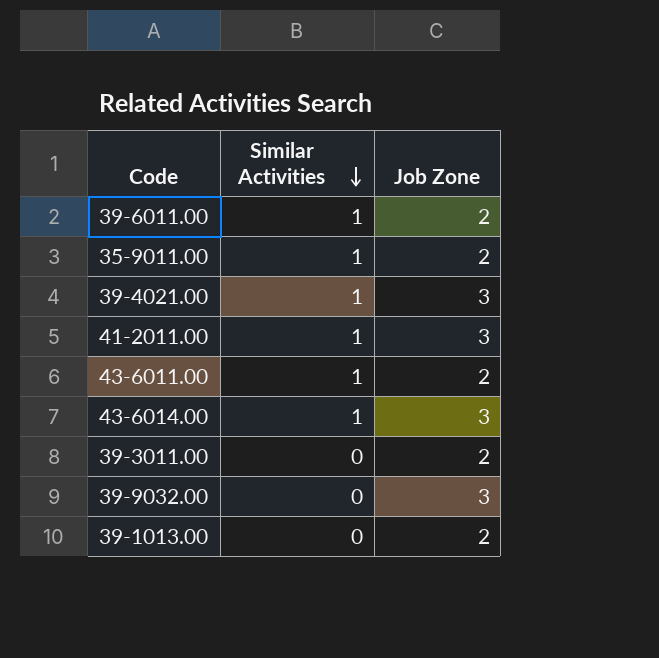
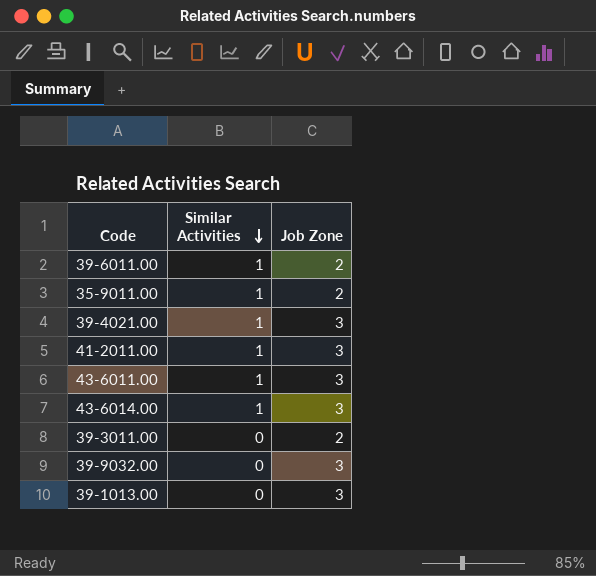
43-6011.00 | Job Zone: 2 -> 3
39-1013.00 | Job Zone: 2 -> 3

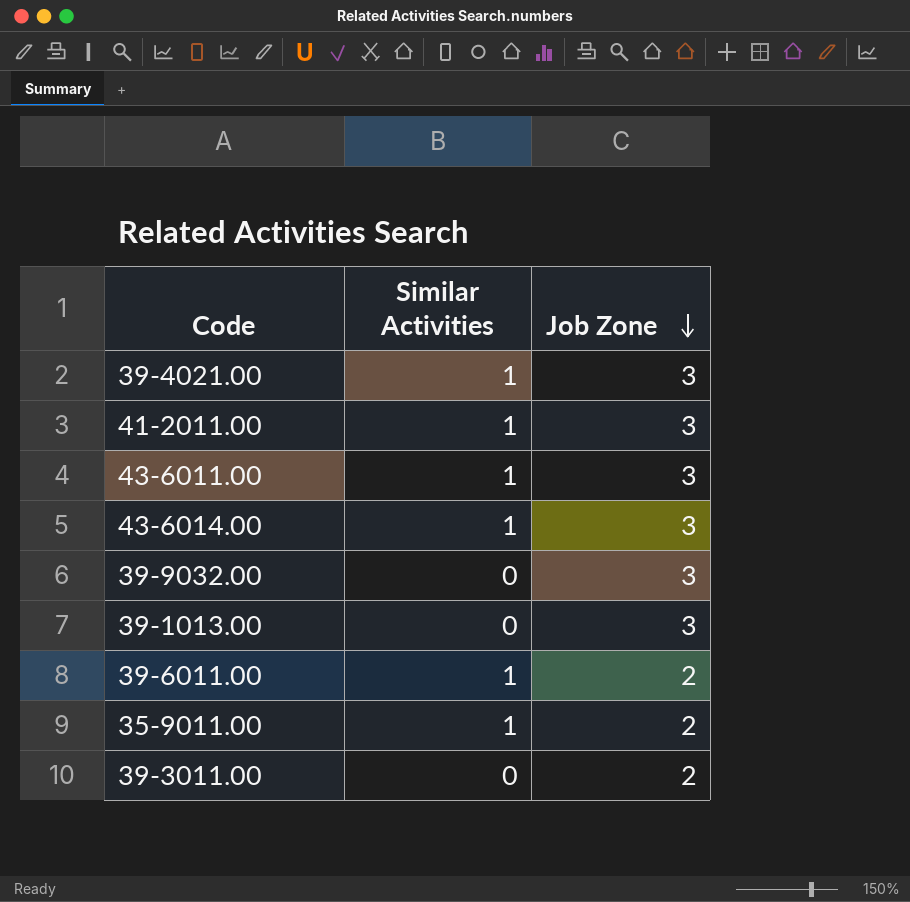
row order: Similar Activities descending -> Job Zone descending

